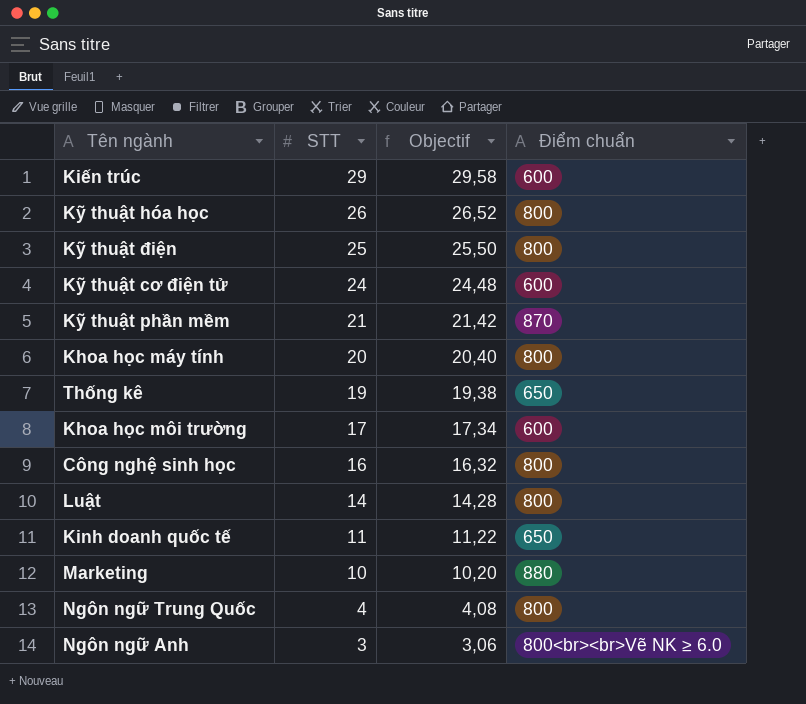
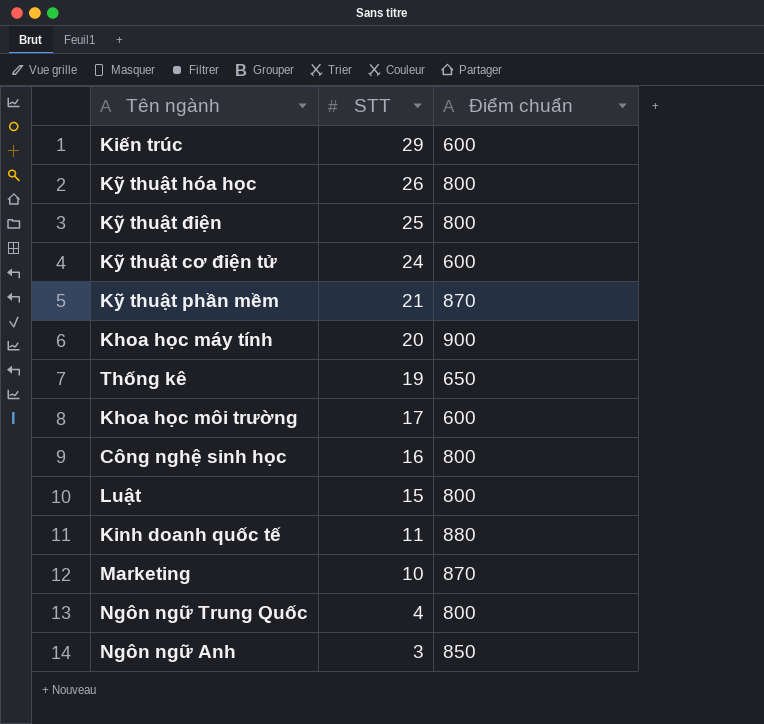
column Objectif | formula: [STT] * 1,02 -> none
Khoa học máy tính | Điểm chuẩn: 800 -> 900
Luật | STT: 14 -> 15
Kinh doanh quốc tế | Điểm chuẩn: 650 -> 880
Marketing | Điểm chuẩn: 880 -> 870
Ngôn ngữ Anh | Điểm chuẩn: 800<br><br>Vẽ NK ≥ 6.0 -> 850

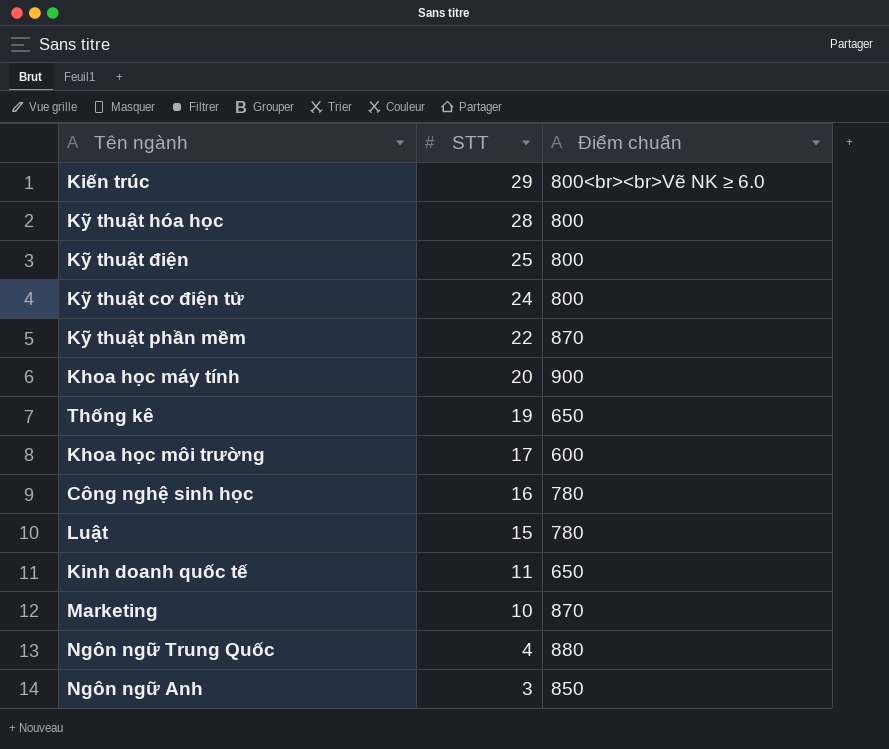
Kiến trúc | Điểm chuẩn: 600 -> 800<br><br>Vẽ NK ≥ 6.0
Kỹ thuật hóa học | STT: 26 -> 28
Kỹ thuật cơ điện tử | Điểm chuẩn: 600 -> 800
Kỹ thuật phần mềm | STT: 21 -> 22
Công nghệ sinh học | Điểm chuẩn: 800 -> 780
Luật | Điểm chuẩn: 800 -> 780
Kinh doanh quốc tế | Điểm chuẩn: 880 -> 650
Ngôn ngữ Trung Quốc | Điểm chuẩn: 800 -> 880

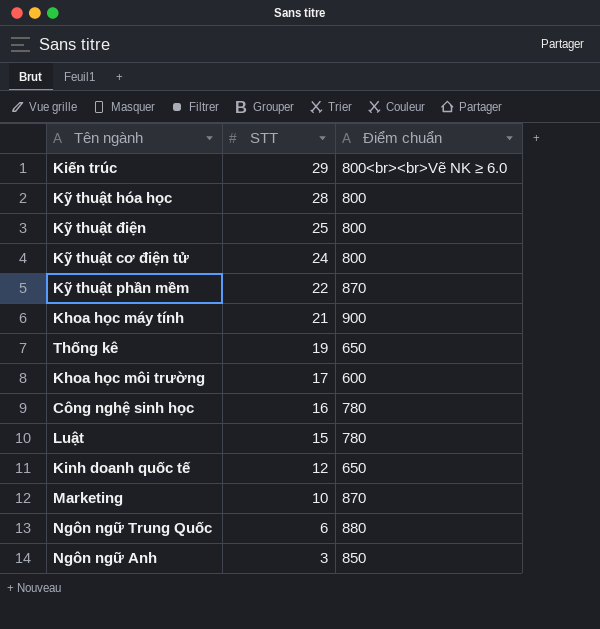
Khoa học máy tính | STT: 20 -> 21
Kinh doanh quốc tế | STT: 11 -> 12
Ngôn ngữ Trung Quốc | STT: 4 -> 6

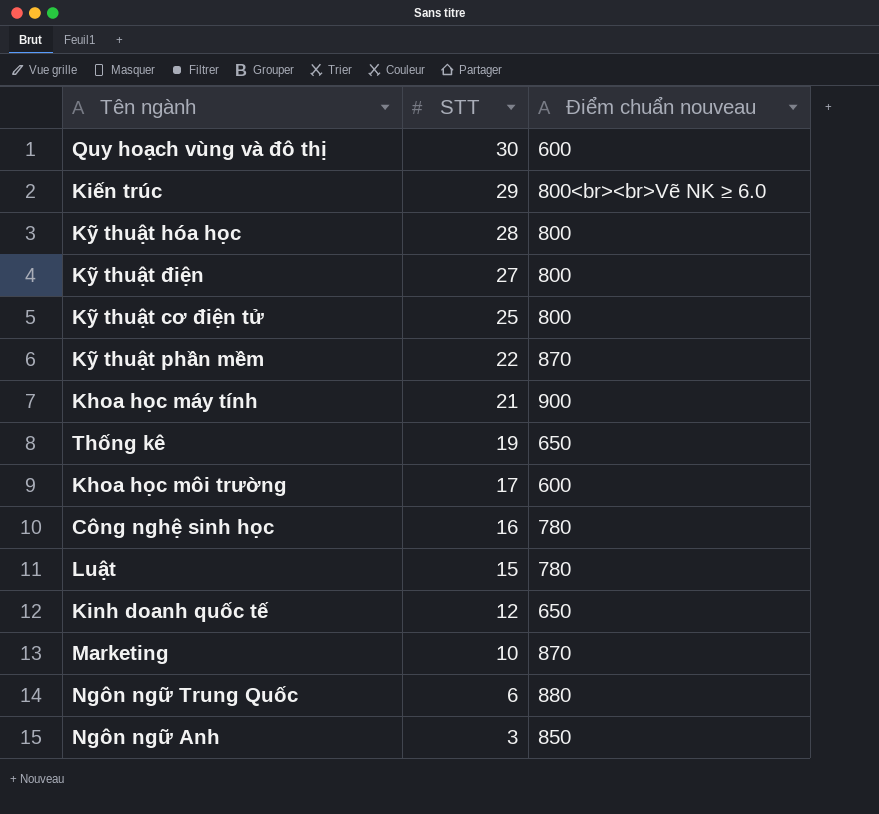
column name: Điểm chuẩn -> Điểm chuẩn nouveau
row Quy hoạch vùng và đô thị: none -> 30 | 600
Kỹ thuật điện | STT: 25 -> 27
Kỹ thuật cơ điện tử | STT: 24 -> 25

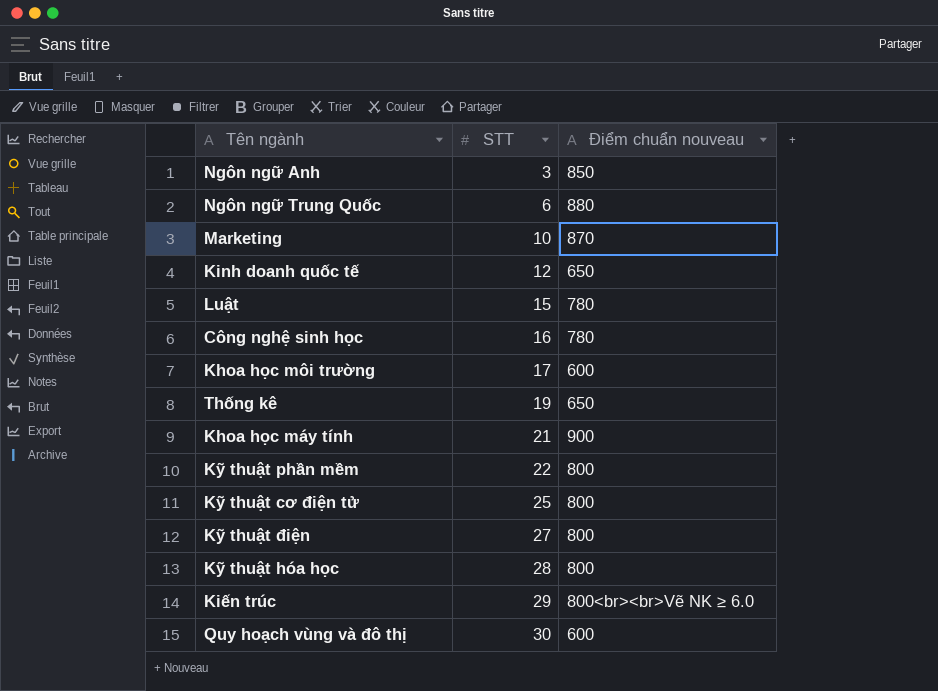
row order: STT descending -> STT ascending
Kỹ thuật phần mềm | Điểm chuẩn nouveau: 870 -> 800

